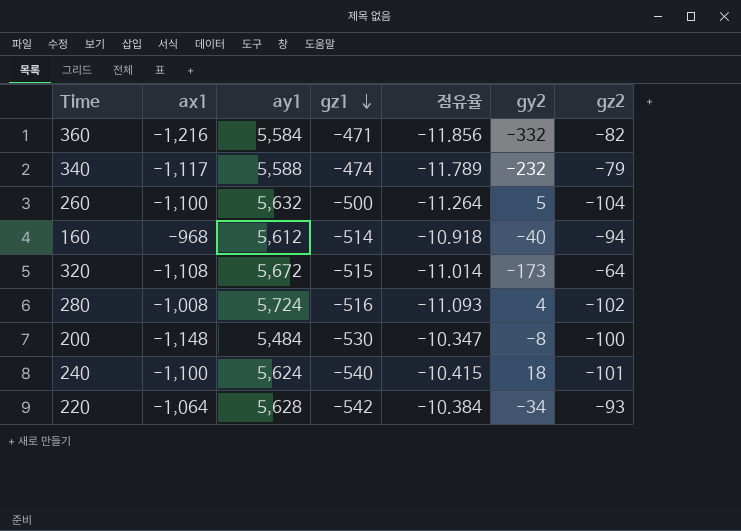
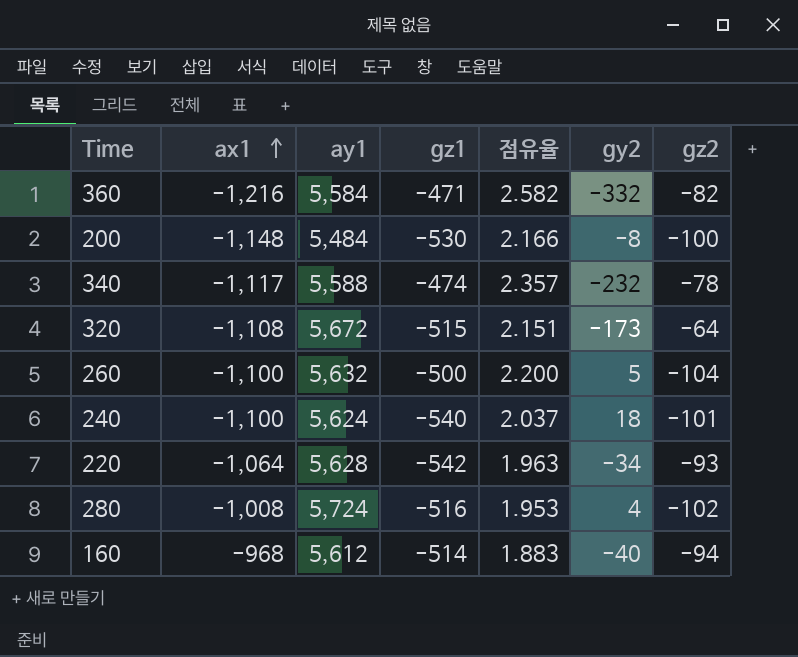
row order: gz1 descending -> ax1 ascending
column 점유율 | formula: [ay1] / [gz1] -> [ax1] / [gz1]
340 | gz2: -79 -> -78

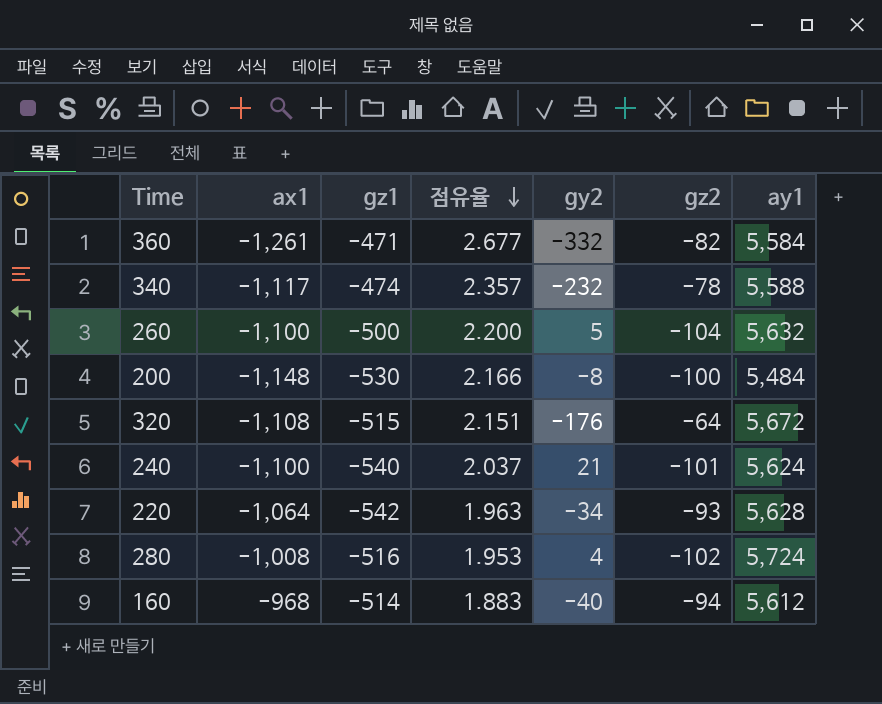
row order: ax1 ascending -> 점유율 descending
column ay1 | position: 3 -> 7
360 | ax1: -1,216 -> -1,261
360 | 점유율: 2.582 -> 2.677
320 | gy2: -173 -> -176
240 | gy2: 18 -> 21

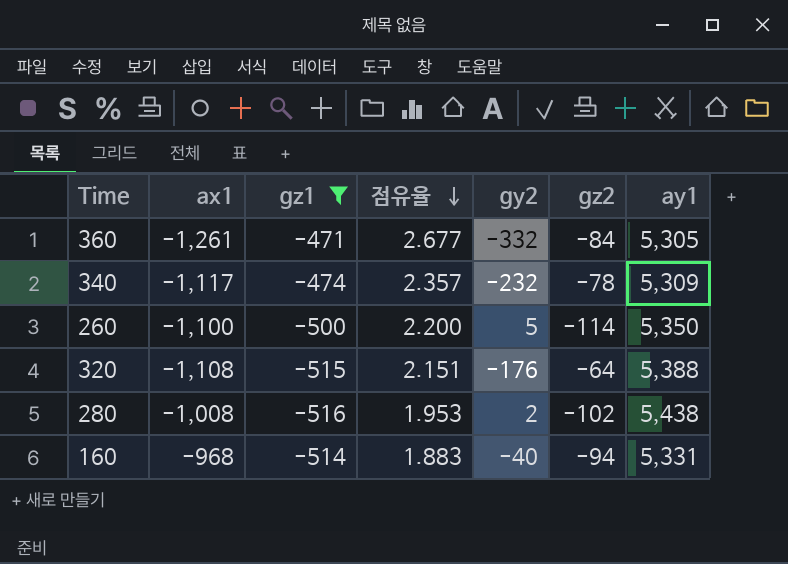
filter: none -> gz1 >= -516
360 | gz2: -82 -> -84
360 | ay1: 5,584 -> 5,305
340 | ay1: 5,588 -> 5,309
260 | gz2: -104 -> -114
260 | ay1: 5,632 -> 5,350
320 | ay1: 5,672 -> 5,388
280 | gy2: 4 -> 2
280 | ay1: 5,724 -> 5,438
160 | ay1: 5,612 -> 5,331

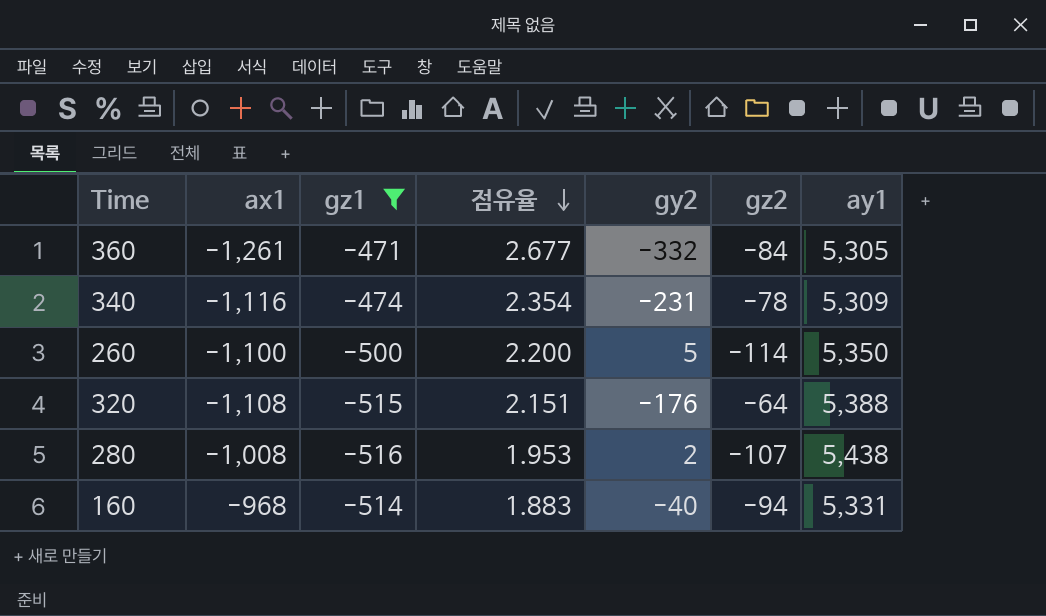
340 | ax1: -1,117 -> -1,116
340 | 점유율: 2.357 -> 2.354
340 | gy2: -232 -> -231
280 | gz2: -102 -> -107

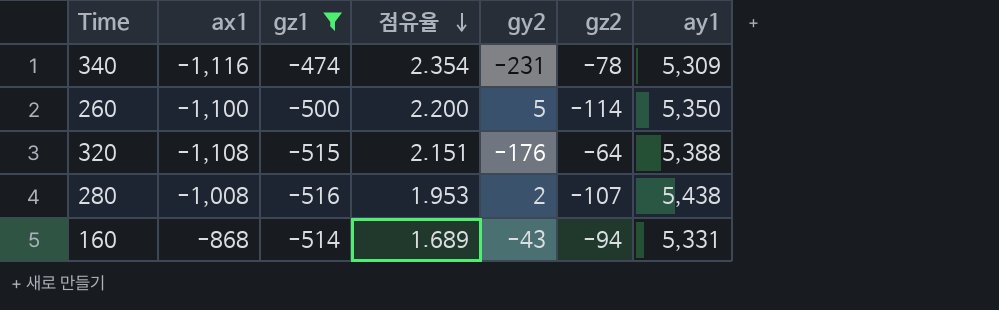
row 360: -1,261 | -471 | 2.677 | -332 | -84 | 5,305 -> none
160 | ax1: -968 -> -868
160 | 점유율: 1.883 -> 1.689
160 | gy2: -40 -> -43

